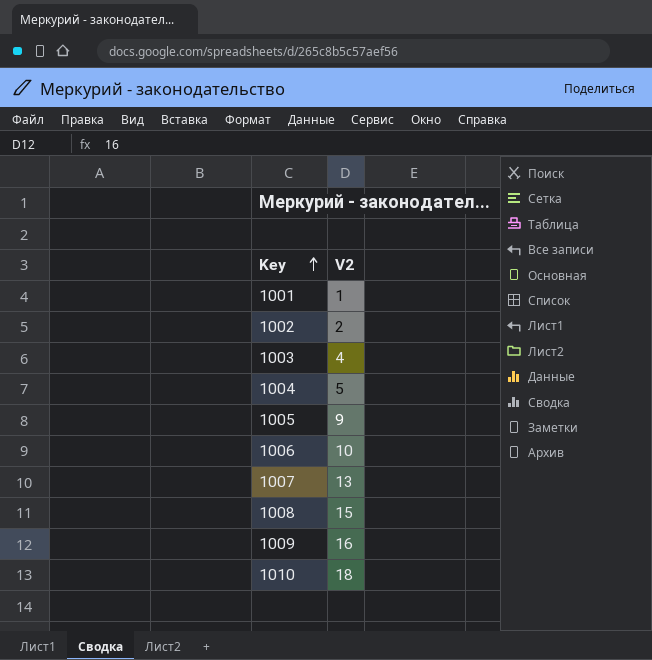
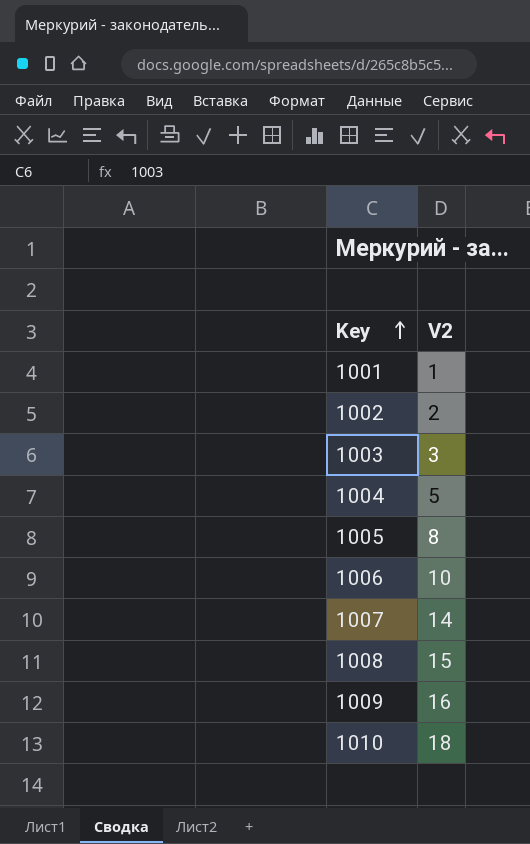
1003 | V2: 4 -> 3
1005 | V2: 9 -> 8
1007 | V2: 13 -> 14

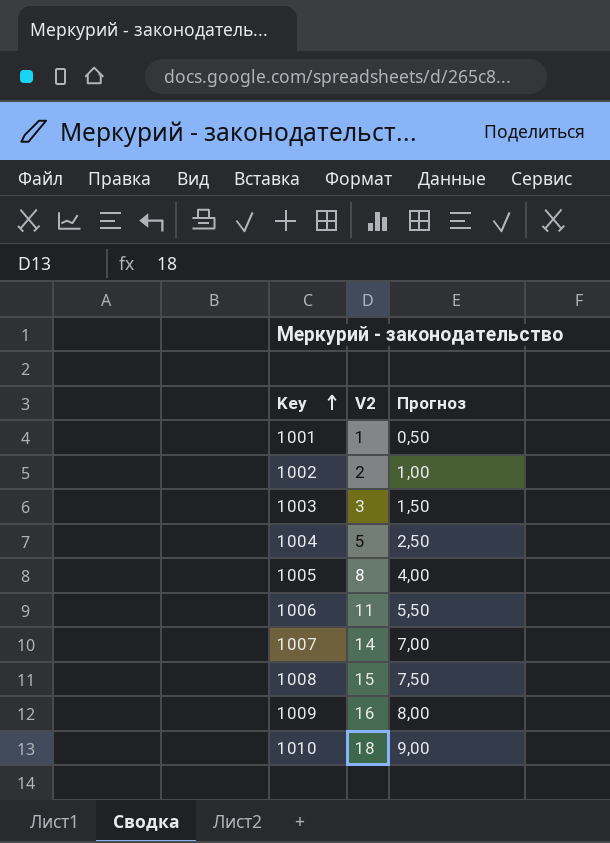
column Прогноз | formula: none -> [V2] * 0,5
1006 | V2: 10 -> 11

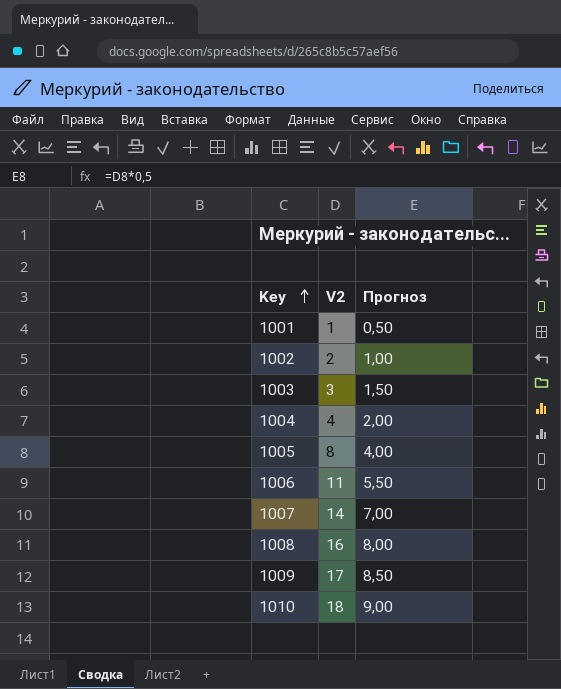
1004 | V2: 5 -> 4
1004 | Прогноз: 2,50 -> 2,00
1008 | V2: 15 -> 16
1008 | Прогноз: 7,50 -> 8,00
1009 | V2: 16 -> 17
1009 | Прогноз: 8,00 -> 8,50

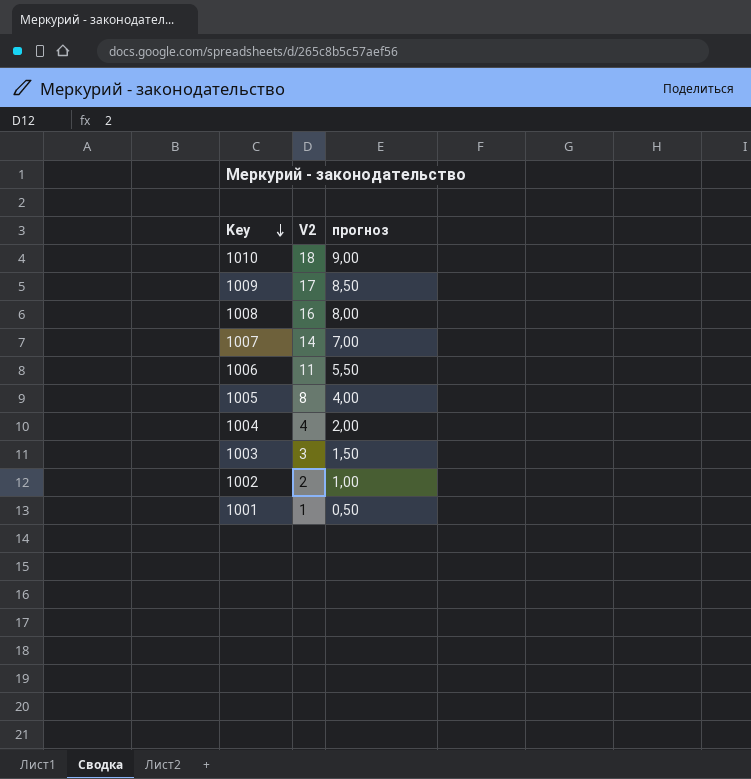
row order: Key ascending -> Key descending
column name: Прогноз -> прогноз

